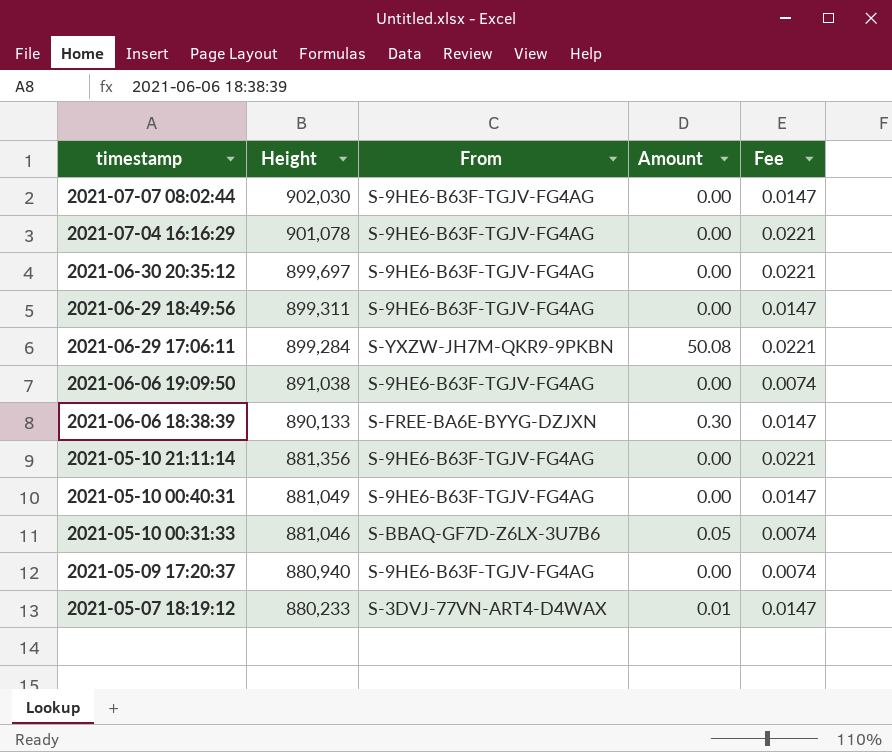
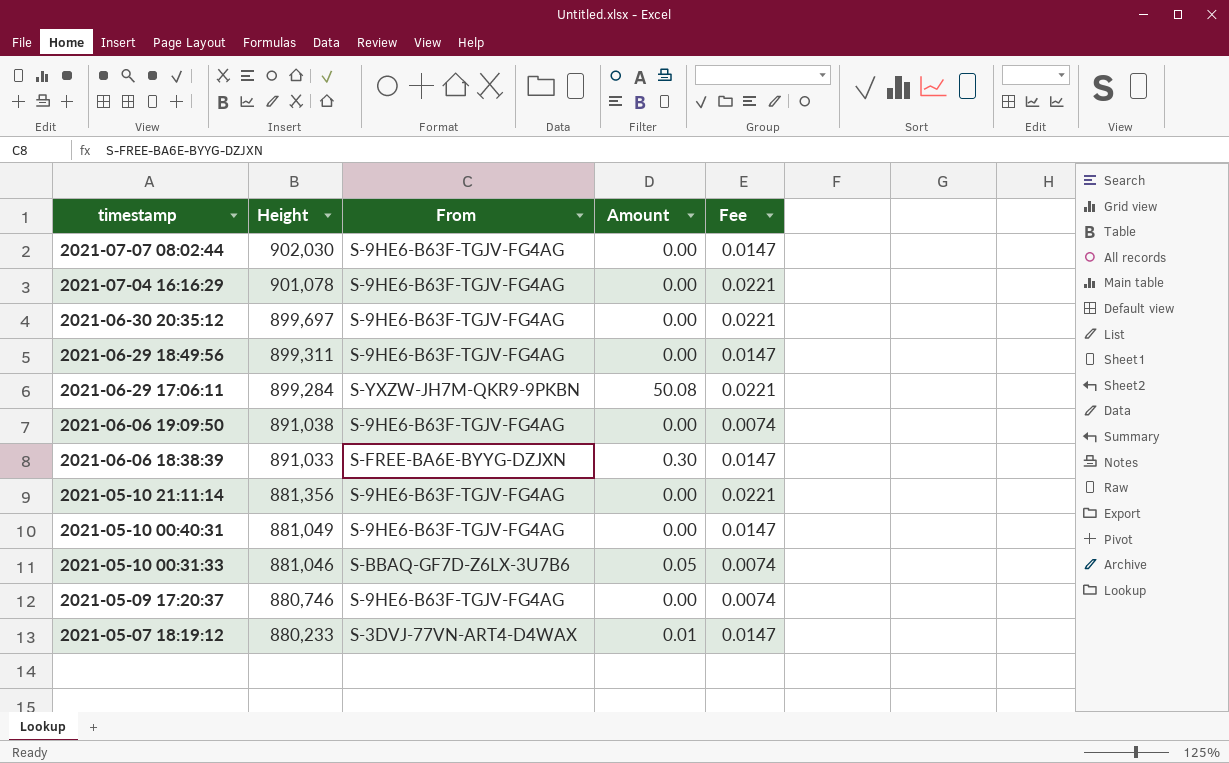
2021-06-06 18:38:39 | Height: 890,133 -> 891,033
2021-05-09 17:20:37 | Height: 880,940 -> 880,746

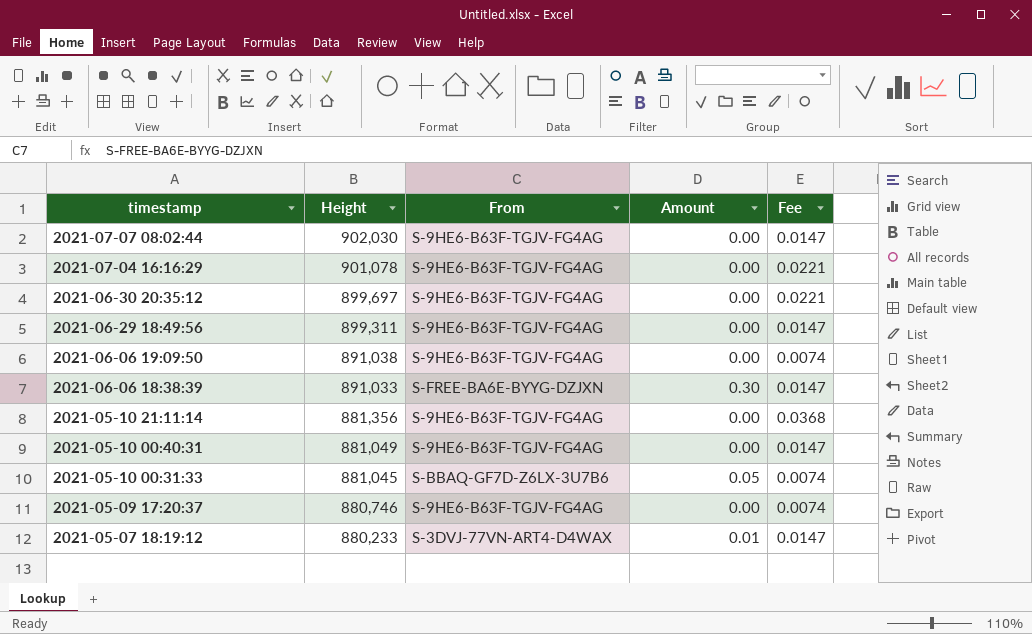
row 2021-06-29 17:06:11: 899,284 | S-YXZW-JH7M-QKR9-9PKBN | 50.08 | 0.0221 -> none
2021-05-10 21:11:14 | Fee: 0.0221 -> 0.0368
2021-05-10 00:31:33 | Height: 881,046 -> 881,045

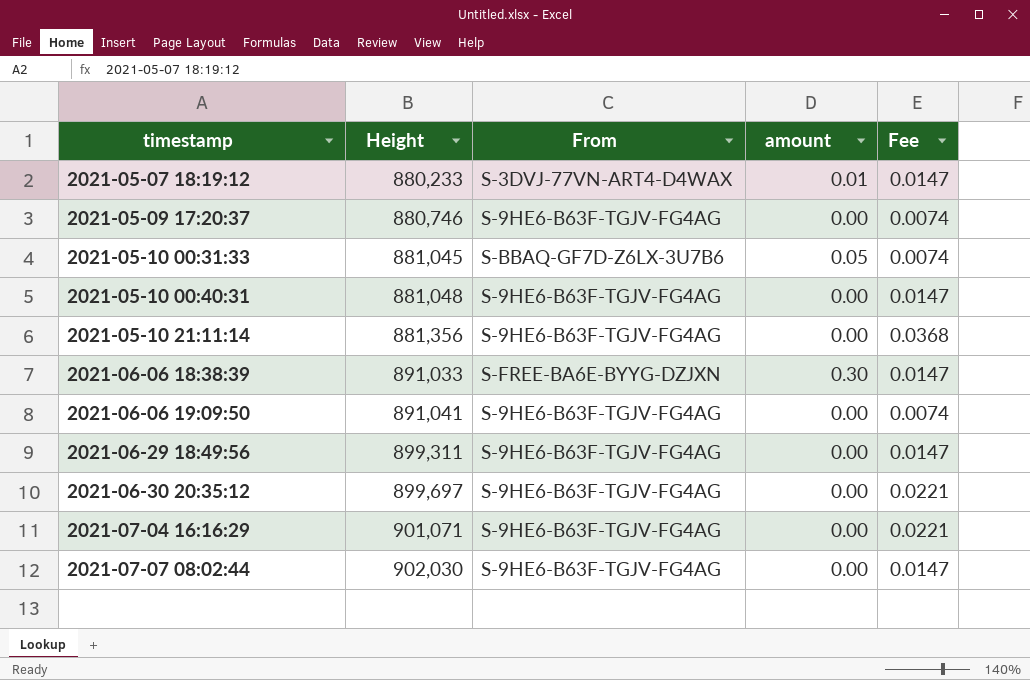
row order: timestamp descending -> timestamp ascending
column name: Amount -> amount
2021-05-10 00:40:31 | Height: 881,049 -> 881,048
2021-06-06 19:09:50 | Height: 891,038 -> 891,041
2021-07-04 16:16:29 | Height: 901,078 -> 901,071

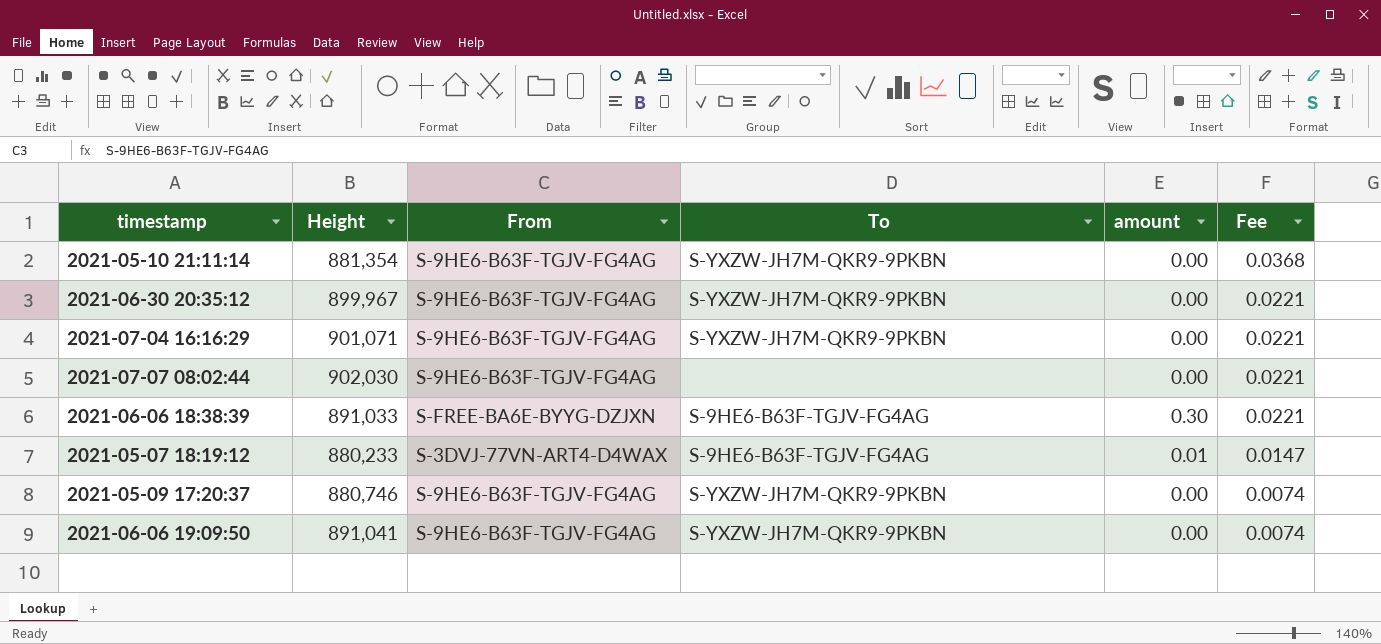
row order: timestamp ascending -> Fee descending
column To | position: none -> 4
row 2021-05-10 00:31:33: 881,045 | S-BBAQ-GF7D-Z6LX-3U7B6 | 0.05 | 0.0074 -> none
row 2021-05-10 00:40:31: 881,048 | S-9HE6-B63F-TGJV-FG4AG | 0.00 | 0.0147 -> none
row 2021-06-29 18:49:56: 899,311 | S-9HE6-B63F-TGJV-FG4AG | 0.00 | 0.0147 -> none
2021-05-10 21:11:14 | Height: 881,356 -> 881,354
2021-06-30 20:35:12 | Height: 899,697 -> 899,967
2021-07-07 08:02:44 | Fee: 0.0147 -> 0.0221
2021-06-06 18:38:39 | Fee: 0.0147 -> 0.0221

